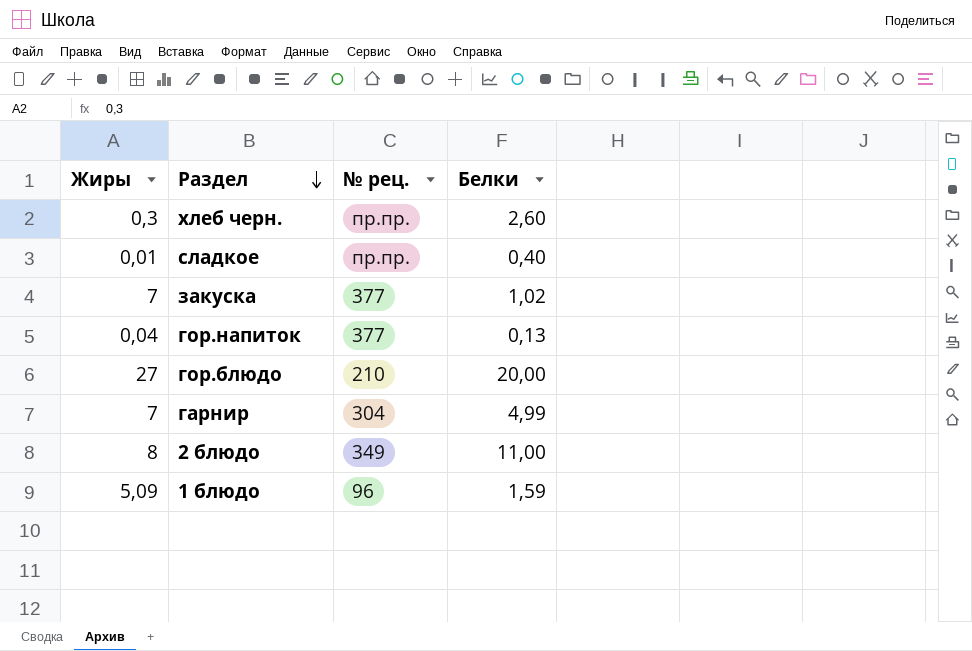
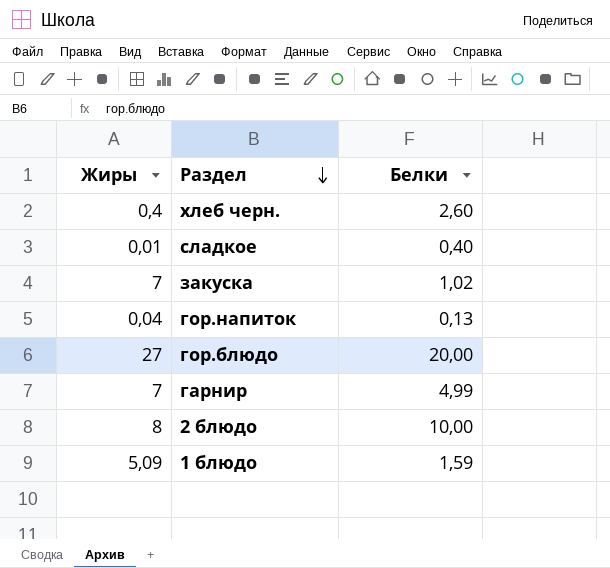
column № рец. | position: 3 -> none
хлеб черн. | Жиры: 0,3 -> 0,4
2 блюдо | Белки: 11,00 -> 10,00

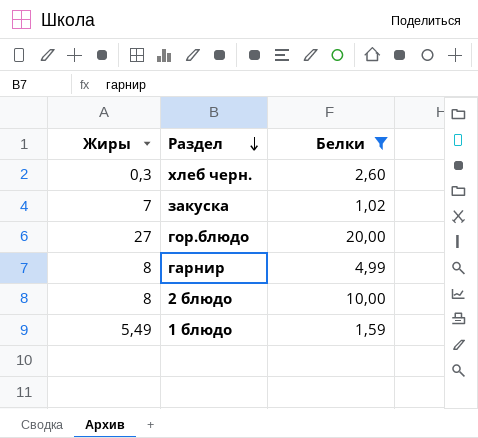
filter: none -> Белки >= 1,02
хлеб черн. | Жиры: 0,4 -> 0,3
гарнир | Жиры: 7 -> 8
1 блюдо | Жиры: 5,09 -> 5,49

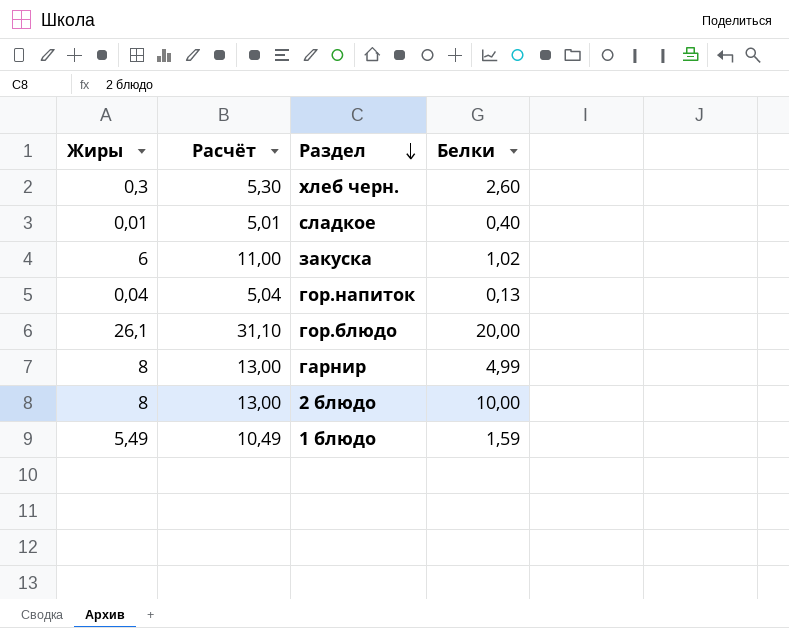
filter: Белки >= 1,02 -> none
column Расчёт | formula: none -> [Жиры] + 5
закуска | Жиры: 7 -> 6
гор.блюдо | Жиры: 27 -> 26,1

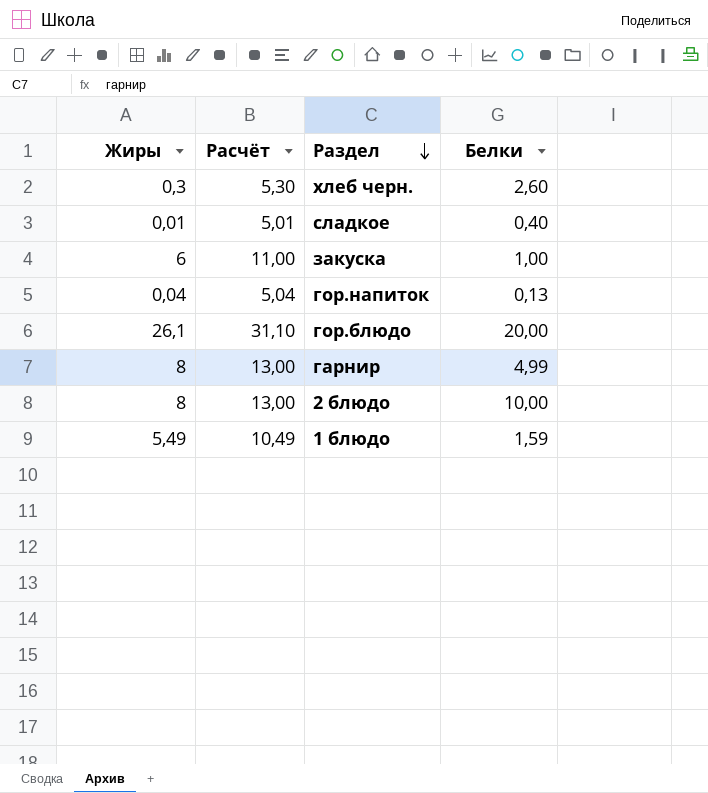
закуска | Белки: 1,02 -> 1,00

